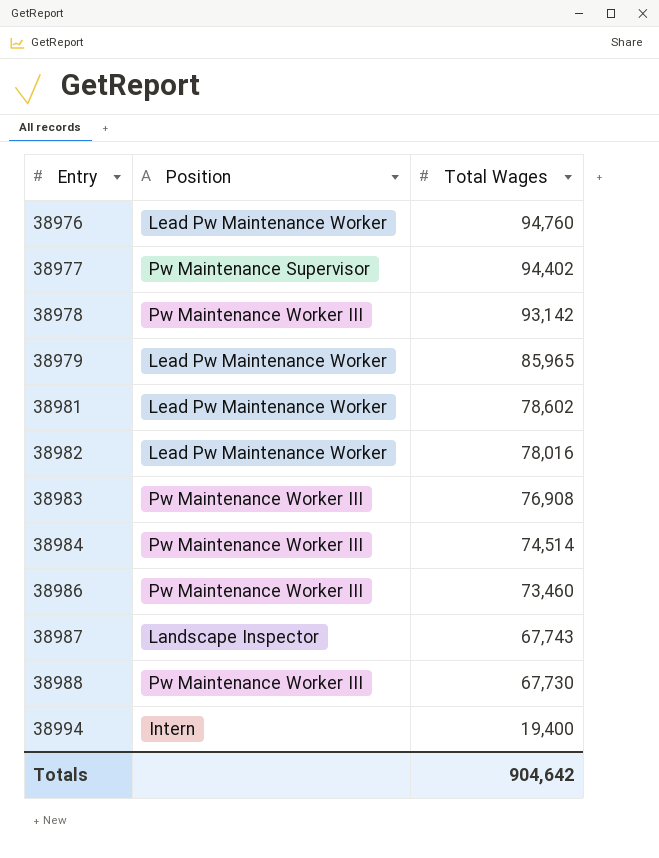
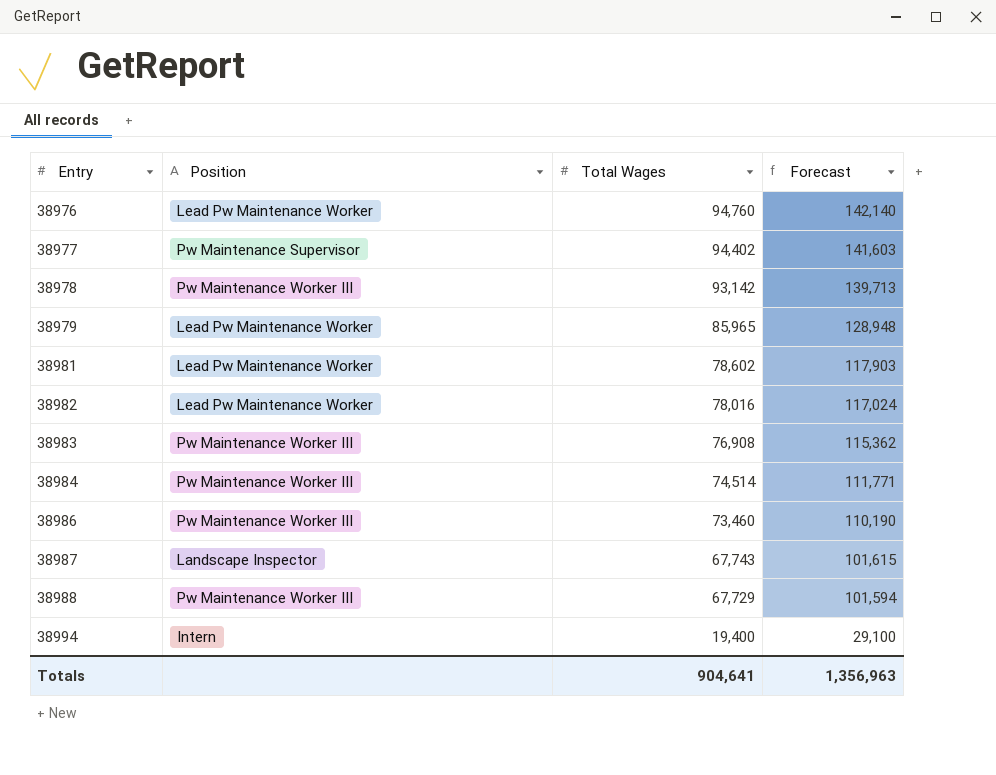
column Forecast | formula: none -> [Total Wages] * 1.5
38988 | Total Wages: 67,730 -> 67,729
Totals | Total Wages: 904,642 -> 904,641

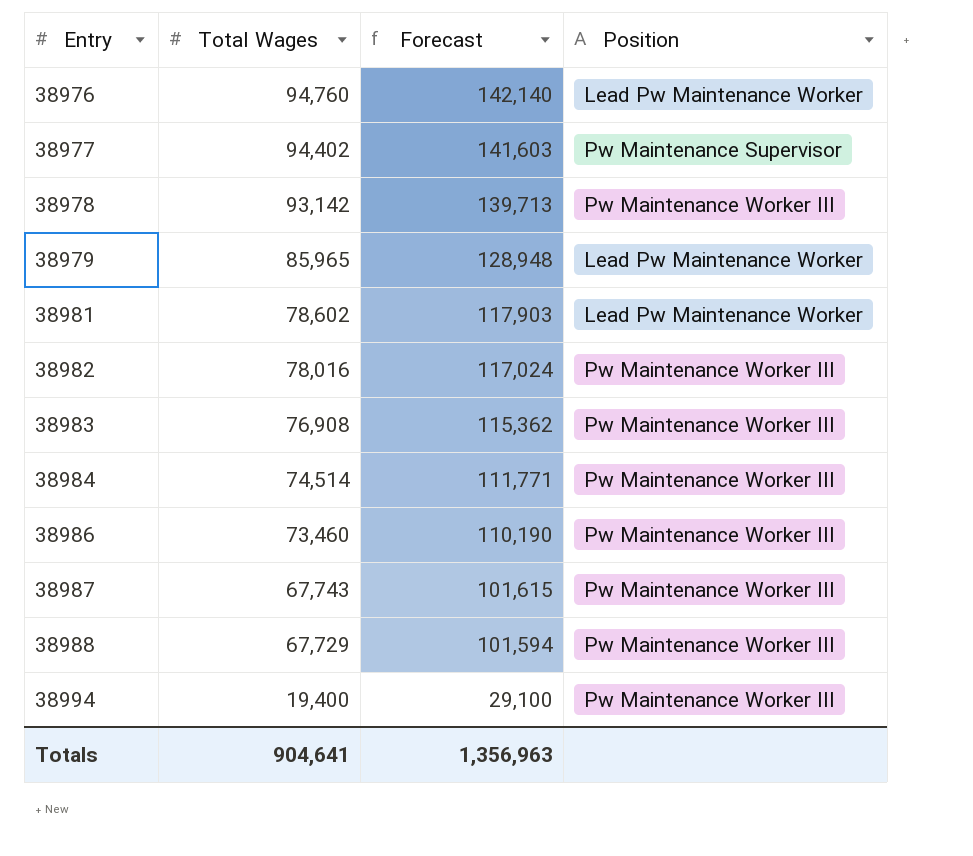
column Position | position: 2 -> 4
38982 | Position: Lead Pw Maintenance Worker -> Pw Maintenance Worker III
38987 | Position: Landscape Inspector -> Pw Maintenance Worker III
38994 | Position: Intern -> Pw Maintenance Worker III

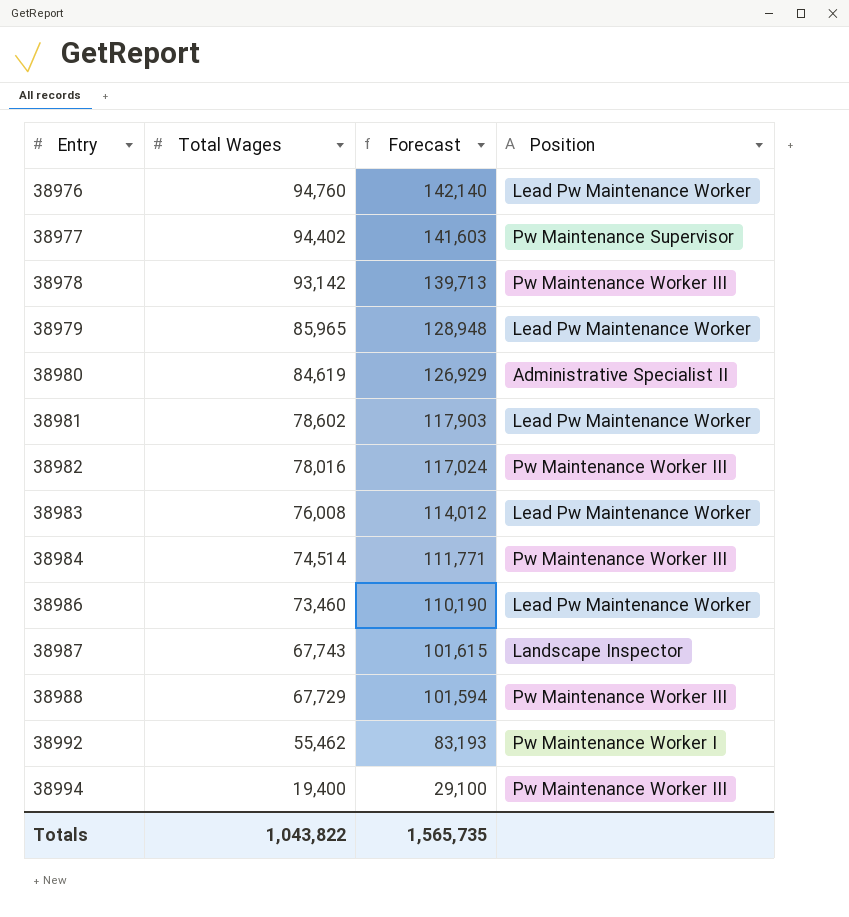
row 38980: none -> 84,619 | 126,929 | Administrative Specialist II
38983 | Total Wages: 76,908 -> 76,008
38983 | Forecast: 115,362 -> 114,012
38983 | Position: Pw Maintenance Worker III -> Lead Pw Maintenance Worker
38986 | Position: Pw Maintenance Worker III -> Lead Pw Maintenance Worker
38987 | Position: Pw Maintenance Worker III -> Landscape Inspector
row 38992: none -> 55,462 | 83,193 | Pw Maintenance Worker I
Totals | Total Wages: 904,641 -> 1,043,822
Totals | Forecast: 1,356,963 -> 1,565,735

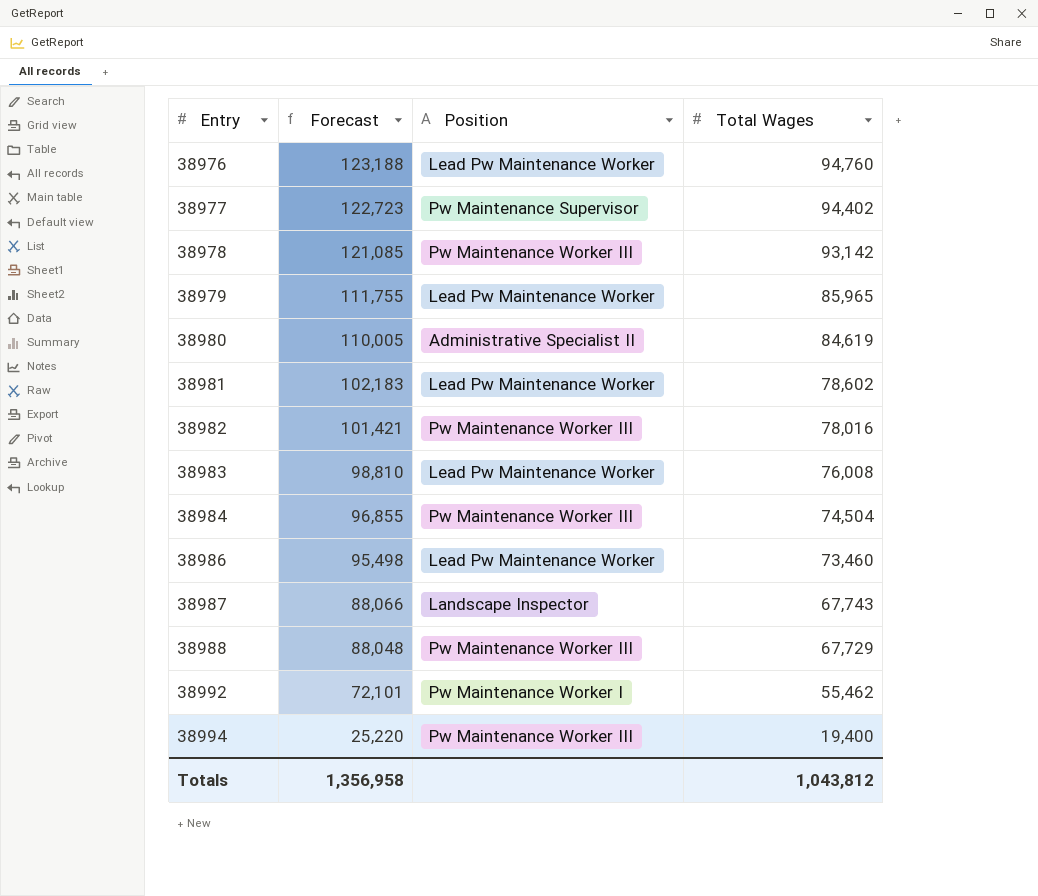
column Forecast | formula: [Total Wages] * 1.5 -> [Total Wages] * 1.3
column Total Wages | position: 2 -> 4
38984 | Total Wages: 74,514 -> 74,504
Totals | Forecast: 1,565,735 -> 1,356,958
Totals | Total Wages: 1,043,822 -> 1,043,812

